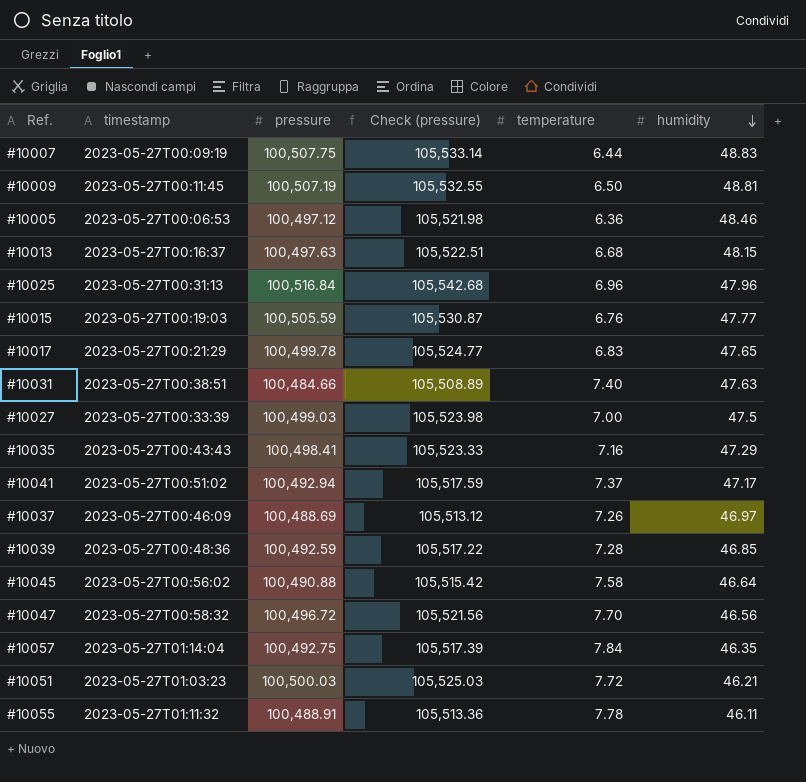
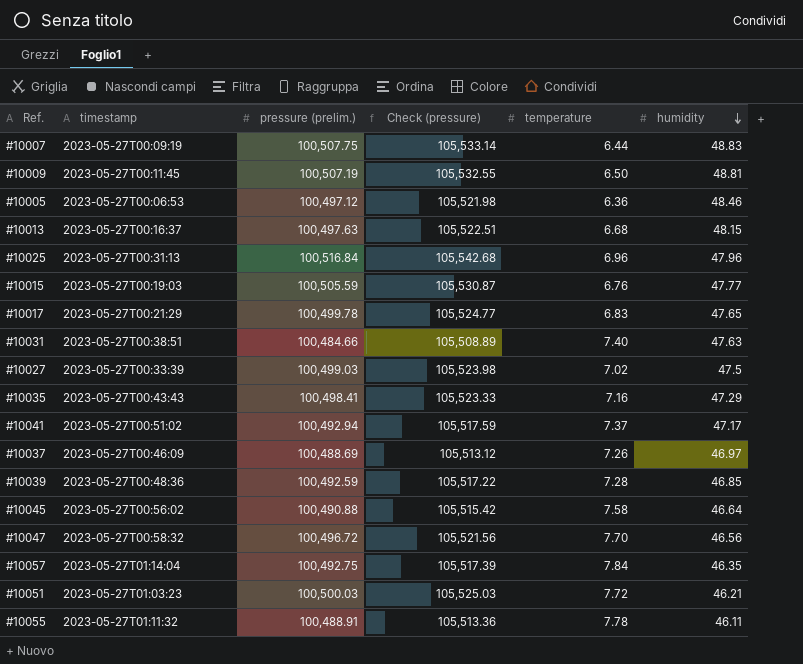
column name: pressure -> pressure (prelim.)
#10027 | temperature: 7.00 -> 7.02

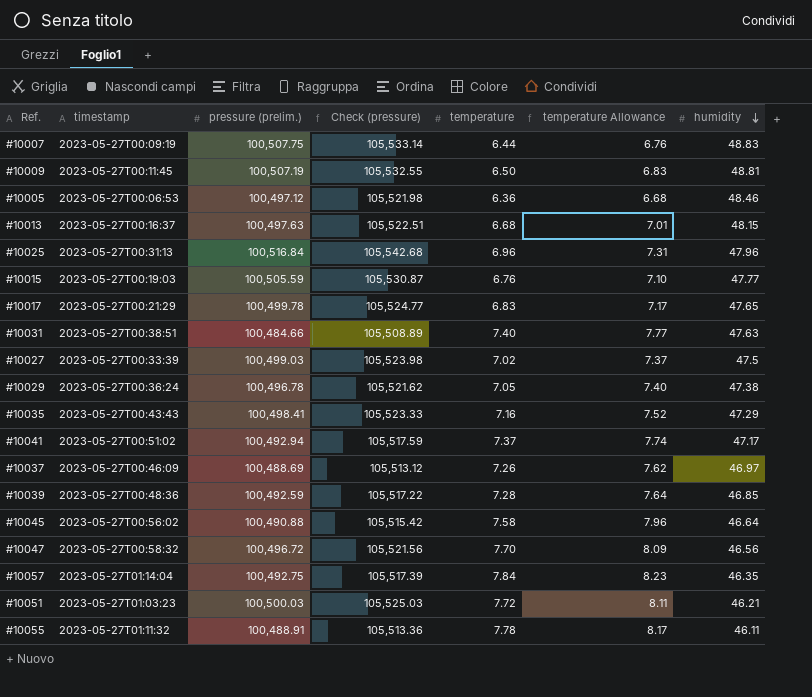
column temperature Allowance | formula: none -> [temperature] * 1.05
row #10029: none -> 2023-05-27T00:36:24 | 100,496.78 | 105,521.62 | 7.05 | 7.40 | 47.38

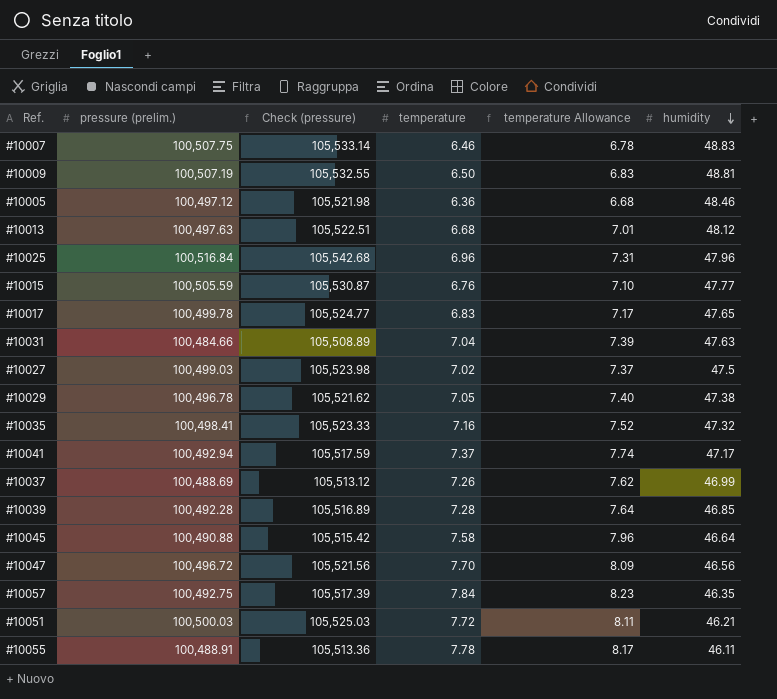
column timestamp | position: 2 -> none
#10007 | temperature: 6.44 -> 6.46
#10007 | temperature Allowance: 6.76 -> 6.78
#10013 | humidity: 48.15 -> 48.12
#10031 | temperature: 7.40 -> 7.04
#10031 | temperature Allowance: 7.77 -> 7.39
#10035 | humidity: 47.29 -> 47.32
#10037 | humidity: 46.97 -> 46.99
#10039 | pressure (prelim.): 100,492.59 -> 100,492.28
#10039 | Check (pressure): 105,517.22 -> 105,516.89

